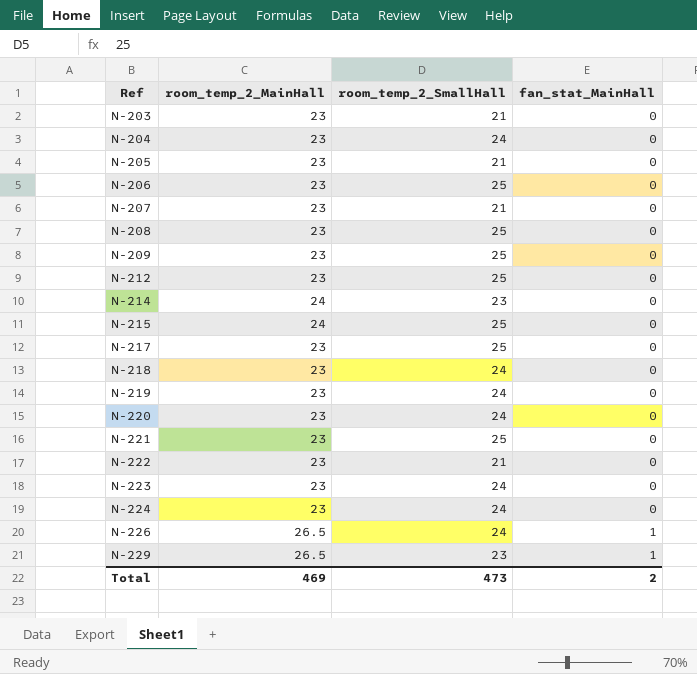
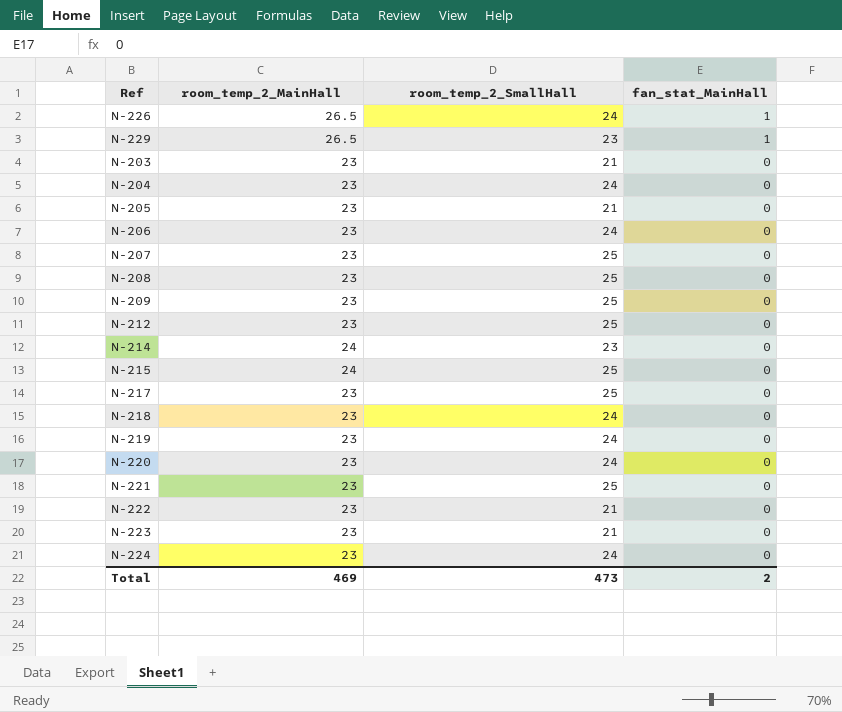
row order: Ref ascending -> fan_stat_MainHall descending
N-206 | room_temp_2_SmallHall: 25 -> 24
N-207 | room_temp_2_SmallHall: 21 -> 25
N-223 | room_temp_2_SmallHall: 24 -> 21

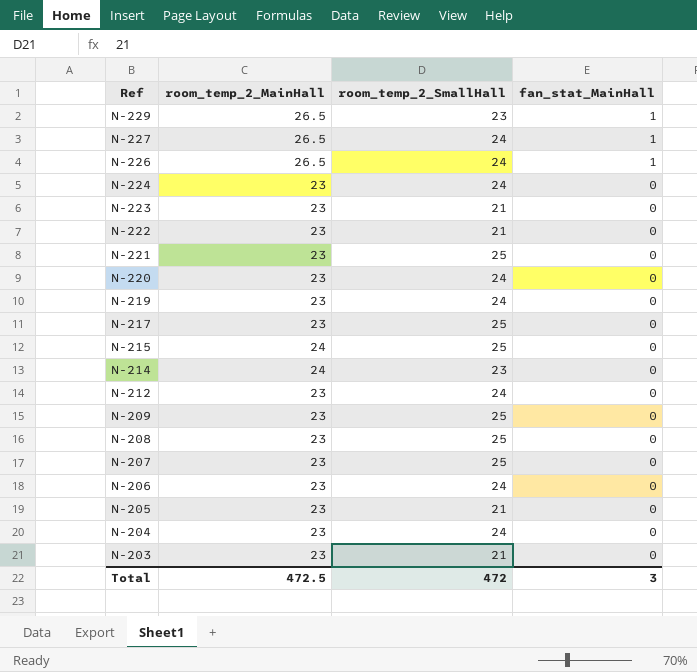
row order: fan_stat_MainHall descending -> Ref descending
row N-218: 23 | 24 | 0 -> none
row N-227: none -> 26.5 | 24 | 1
N-212 | room_temp_2_SmallHall: 25 -> 24
Total | room_temp_2_MainHall: 469 -> 472.5
Total | room_temp_2_SmallHall: 473 -> 472
Total | fan_stat_MainHall: 2 -> 3

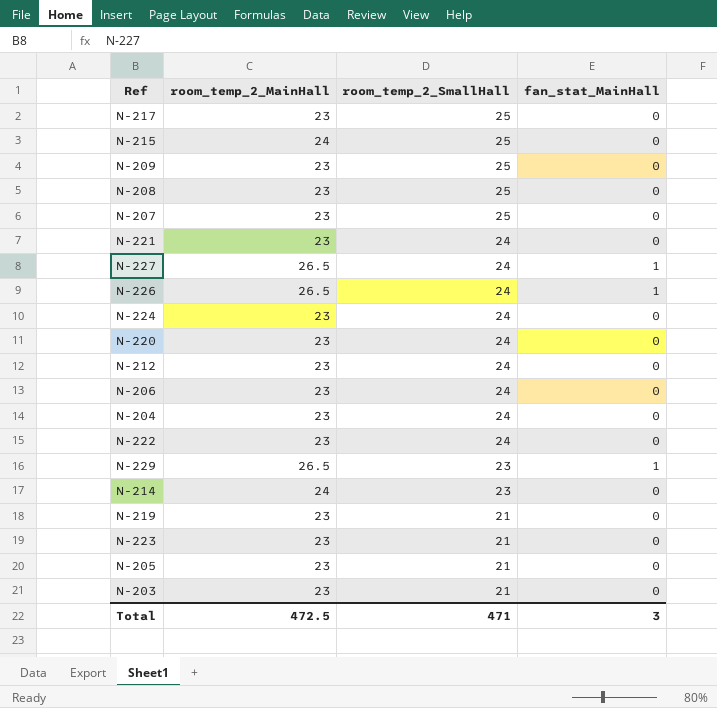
row order: Ref descending -> room_temp_2_SmallHall descending
N-221 | room_temp_2_SmallHall: 25 -> 24
N-222 | room_temp_2_SmallHall: 21 -> 24
N-219 | room_temp_2_SmallHall: 24 -> 21
Total | room_temp_2_SmallHall: 472 -> 471

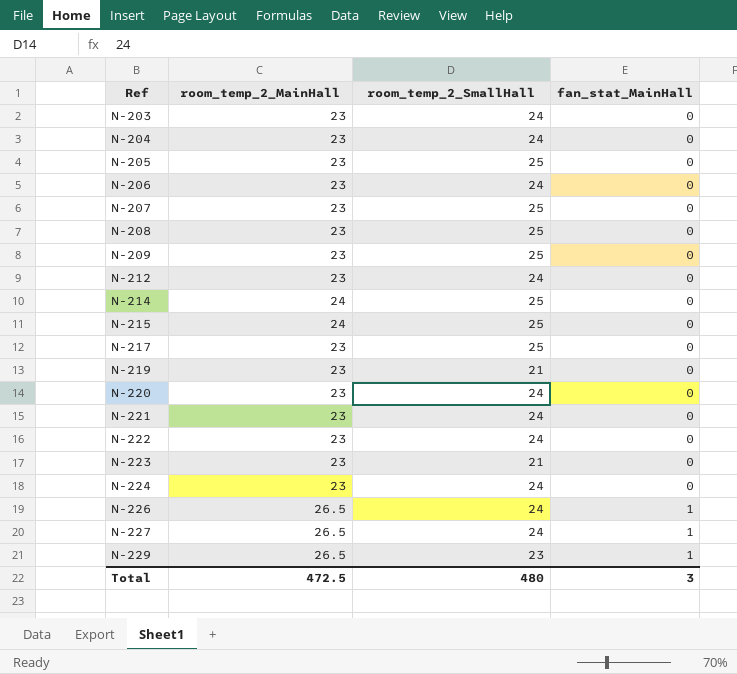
row order: room_temp_2_SmallHall descending -> Ref ascending
N-203 | room_temp_2_SmallHall: 21 -> 24
N-205 | room_temp_2_SmallHall: 21 -> 25
N-214 | room_temp_2_SmallHall: 23 -> 25
Total | room_temp_2_SmallHall: 471 -> 480

